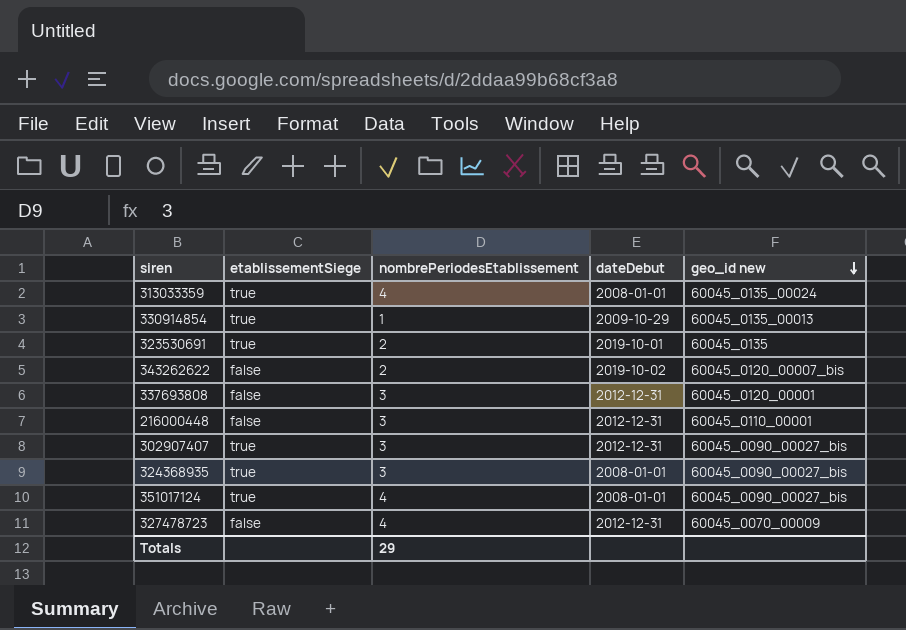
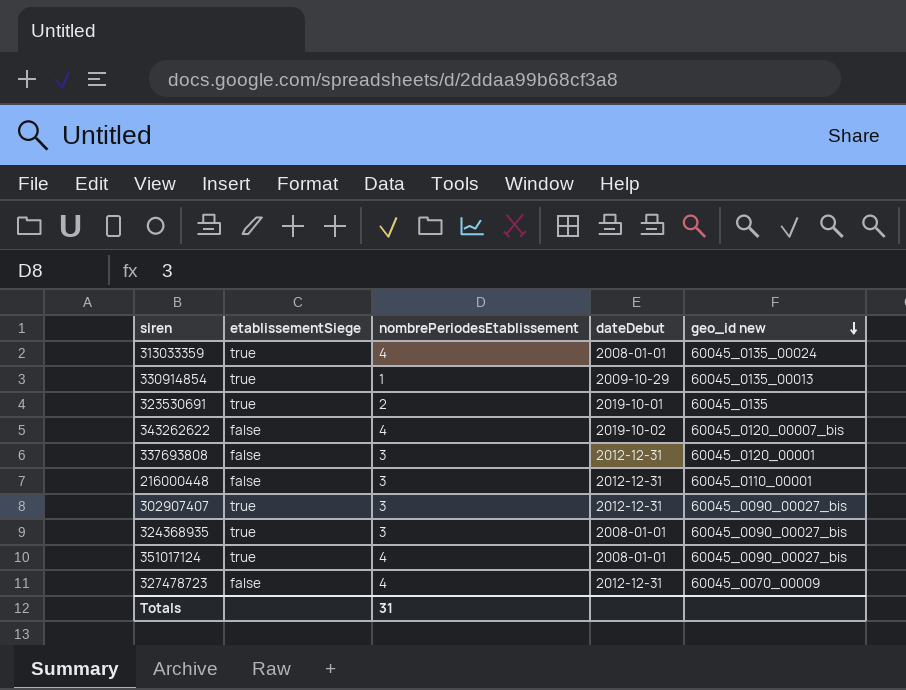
343262622 | nombrePeriodesEtablissement: 2 -> 4
Totals | nombrePeriodesEtablissement: 29 -> 31

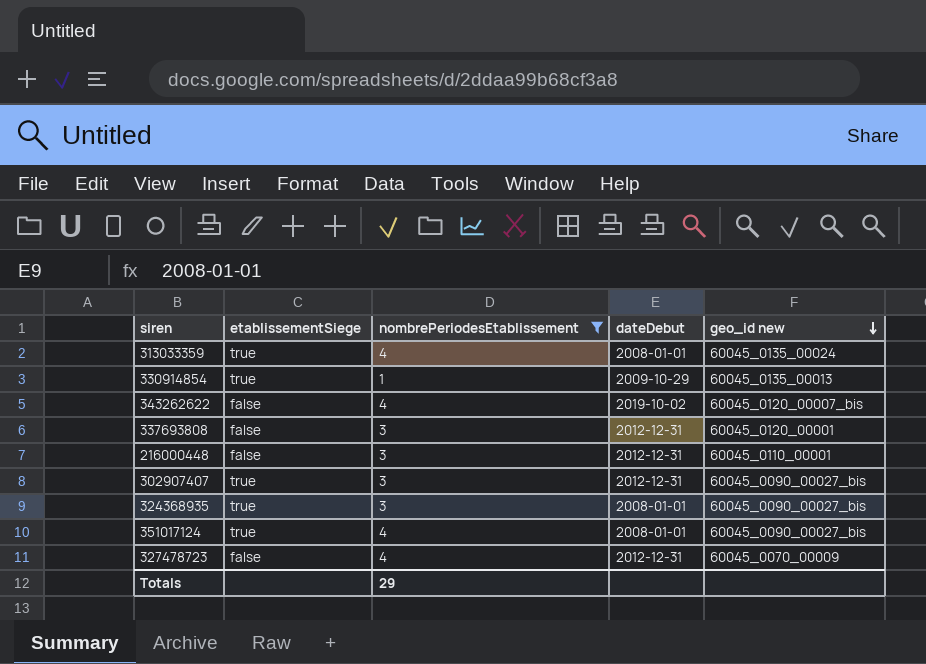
filter: none -> nombrePeriodesEtablissement != 2
Totals | nombrePeriodesEtablissement: 31 -> 29

